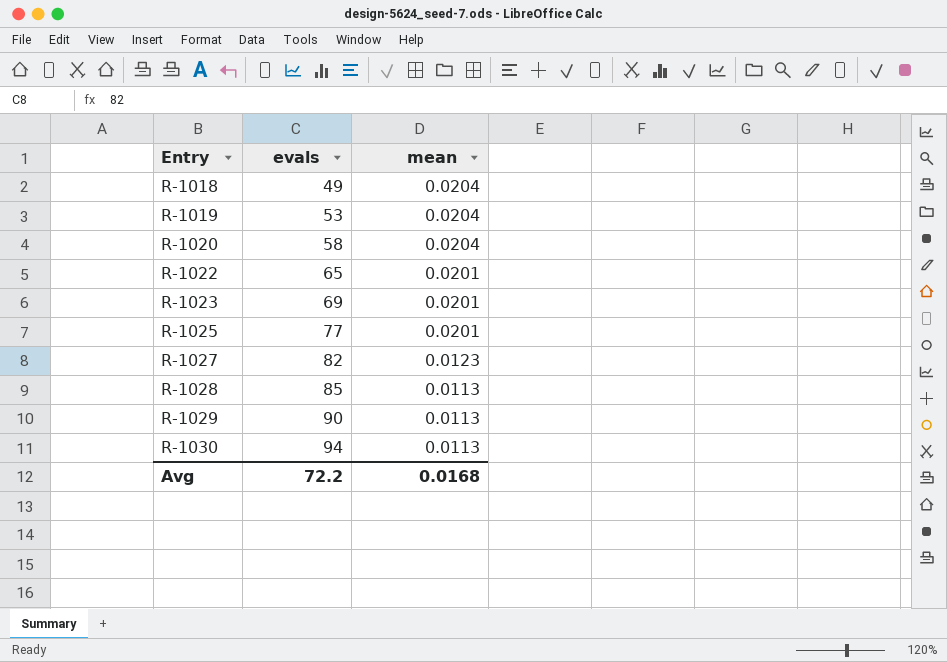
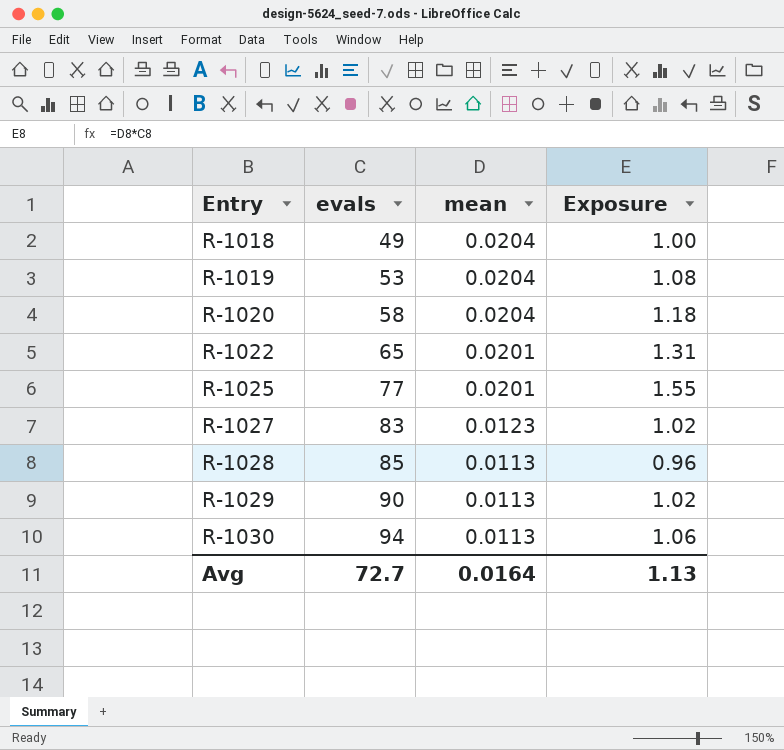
column Exposure | formula: none -> [evals] * [mean]
row R-1023: 69 | 0.0201 -> none
R-1027 | evals: 82 -> 83
Avg | evals: 72.2 -> 72.7
Avg | mean: 0.0168 -> 0.0164

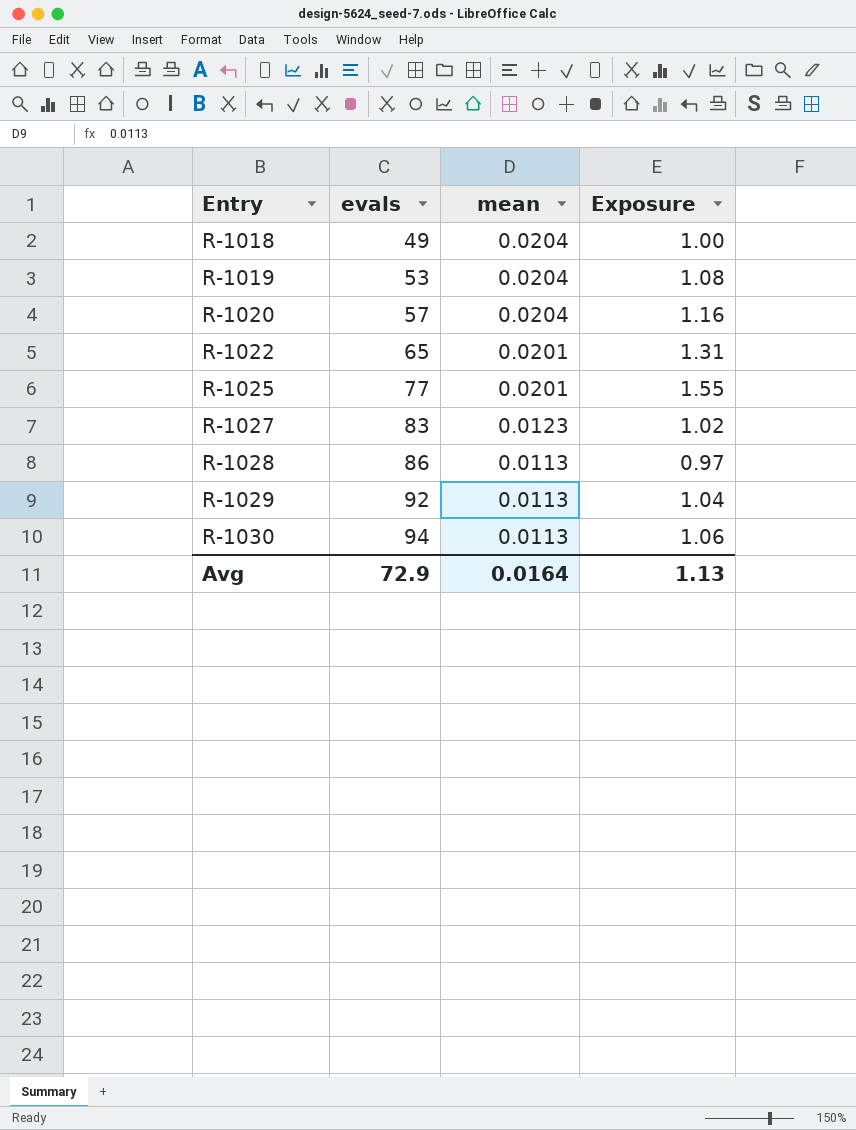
R-1020 | evals: 58 -> 57
R-1020 | Exposure: 1.18 -> 1.16
R-1028 | evals: 85 -> 86
R-1028 | Exposure: 0.96 -> 0.97
R-1029 | evals: 90 -> 92
R-1029 | Exposure: 1.02 -> 1.04
Avg | evals: 72.7 -> 72.9

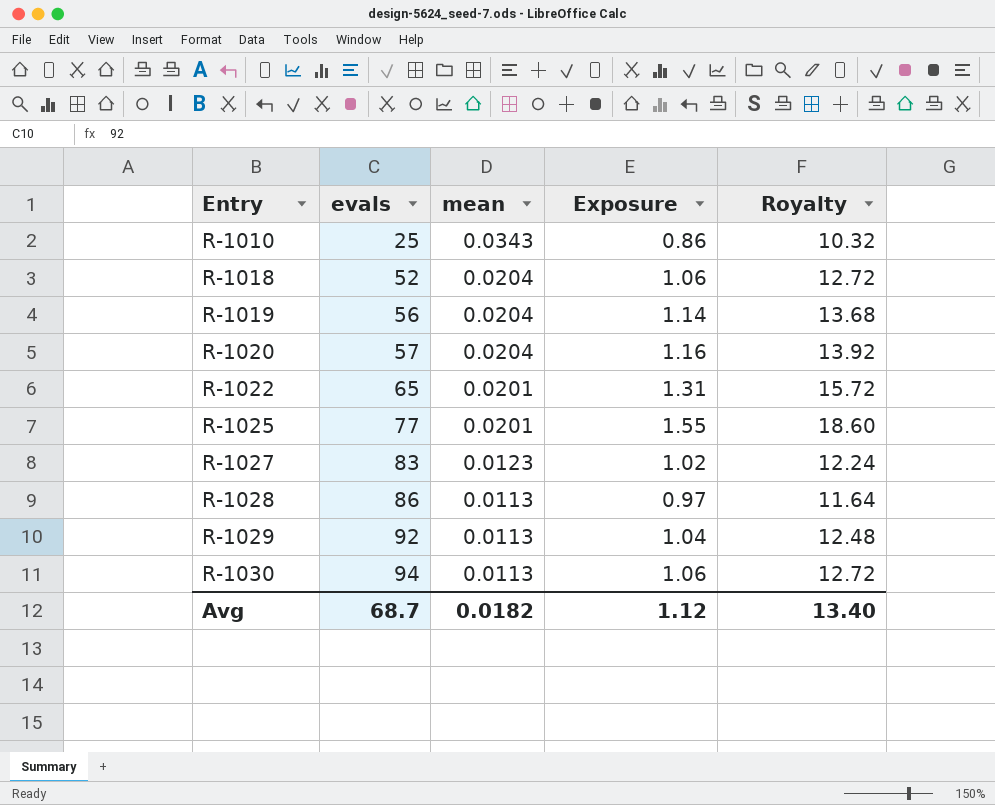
column Royalty | formula: none -> [Exposure] * 12
row R-1010: none -> 25 | 0.0343 | 0.86 | 10.32
R-1018 | evals: 49 -> 52
R-1018 | Exposure: 1.00 -> 1.06
R-1019 | evals: 53 -> 56
R-1019 | Exposure: 1.08 -> 1.14
Avg | evals: 72.9 -> 68.7
Avg | mean: 0.0164 -> 0.0182
Avg | Exposure: 1.13 -> 1.12

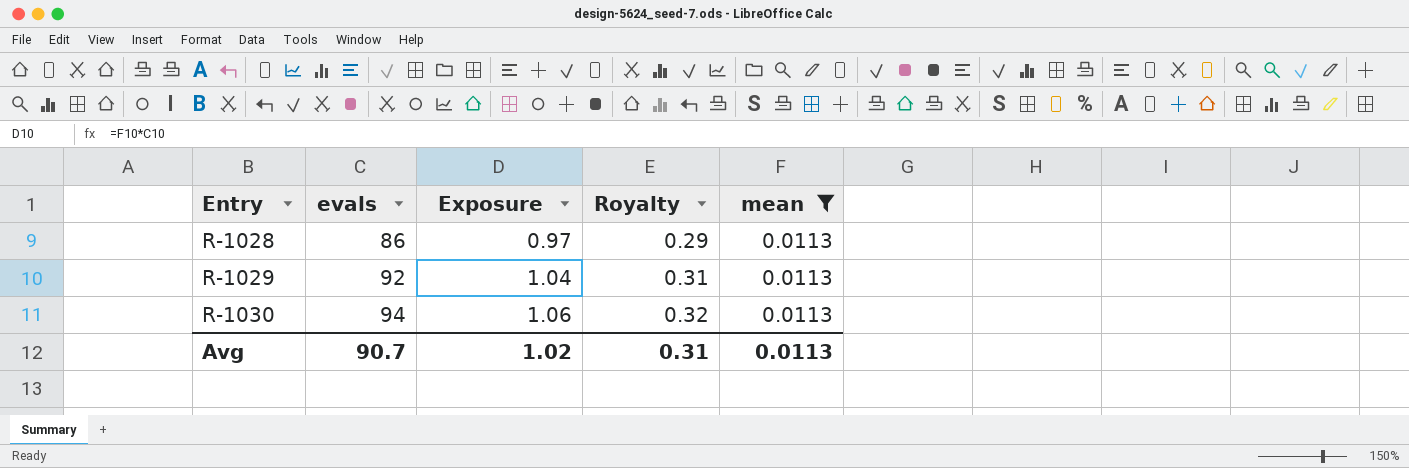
filter: none -> mean = 0.0113
column Royalty | formula: [Exposure] * 12 -> [Exposure] * 0.3
column mean | position: 3 -> 5
Avg | evals: 68.7 -> 90.7
Avg | Exposure: 1.12 -> 1.02
Avg | Royalty: 13.40 -> 0.31
Avg | mean: 0.0182 -> 0.0113

